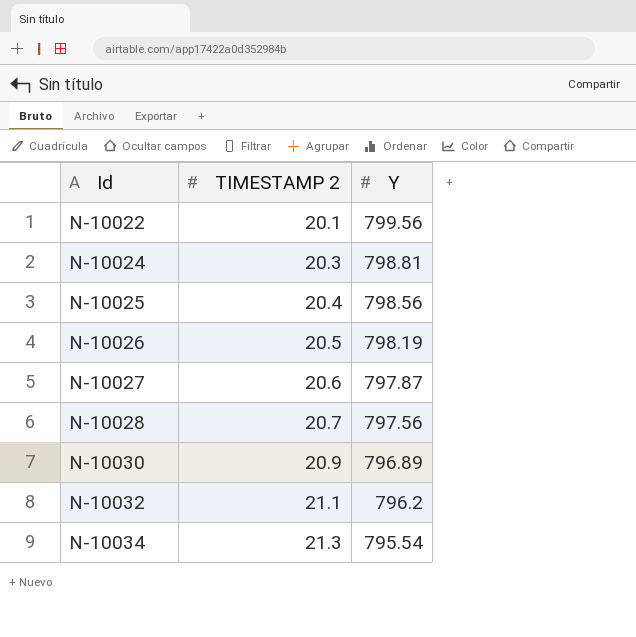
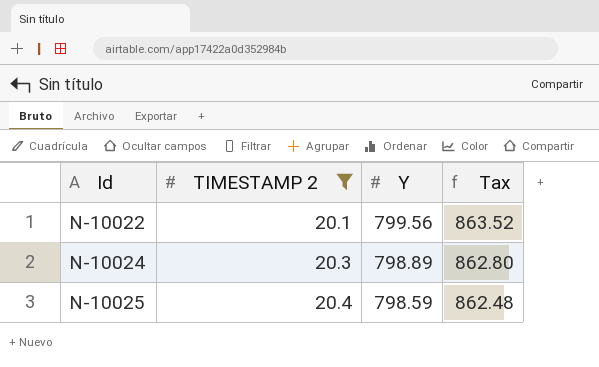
filter: none -> TIMESTAMP 2 <= 20.4
column Tax | formula: none -> [Y] * 1.08
N-10024 | Y: 798.81 -> 798.89
N-10025 | Y: 798.56 -> 798.59

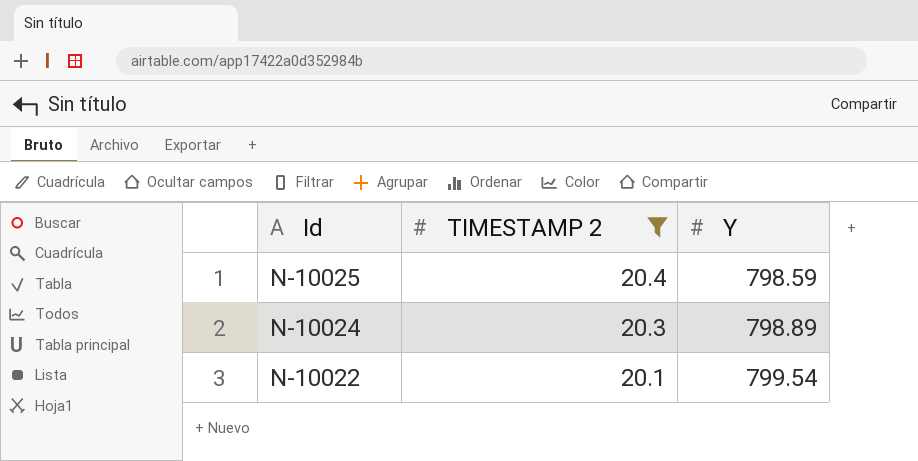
row order: Id ascending -> Id descending
column Tax | formula: [Y] * 1.08 -> none
N-10022 | Y: 799.56 -> 799.54

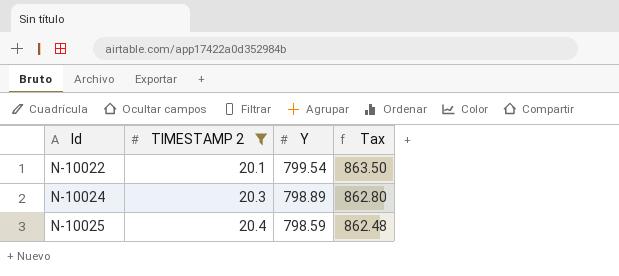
row order: Id descending -> Id ascending
column Tax | formula: none -> [Y] * 1.08

